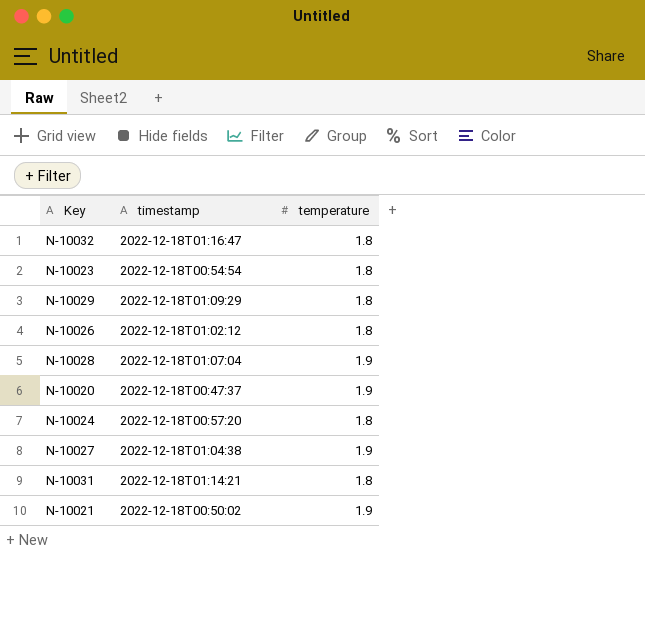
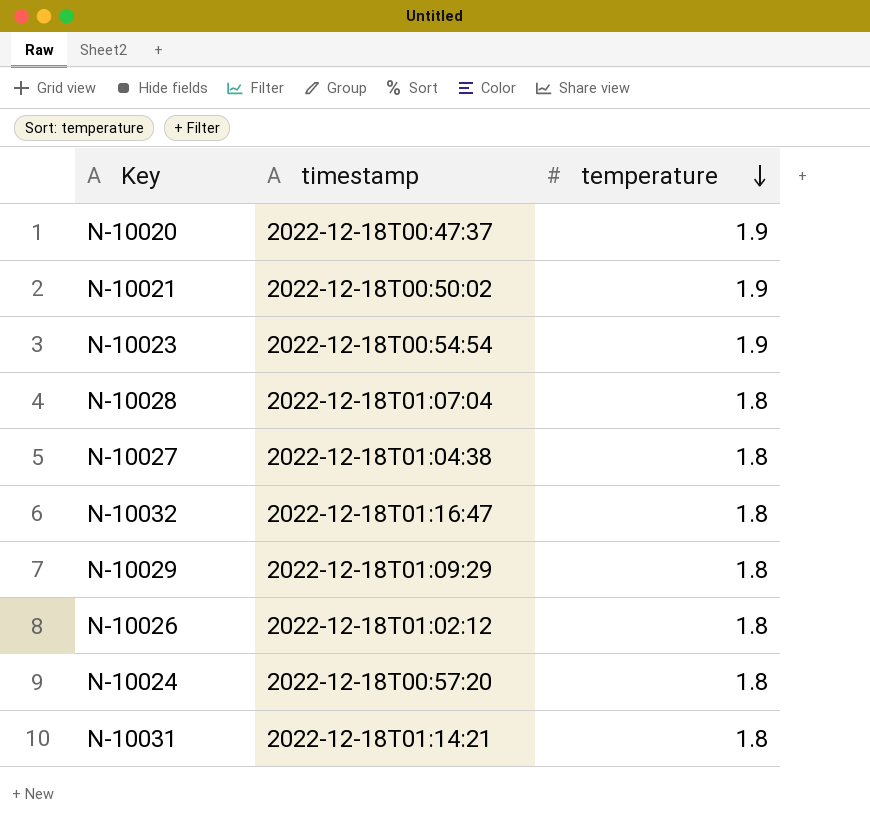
row order: none -> temperature descending
N-10023 | temperature: 1.8 -> 1.9
N-10028 | temperature: 1.9 -> 1.8
N-10027 | temperature: 1.9 -> 1.8

